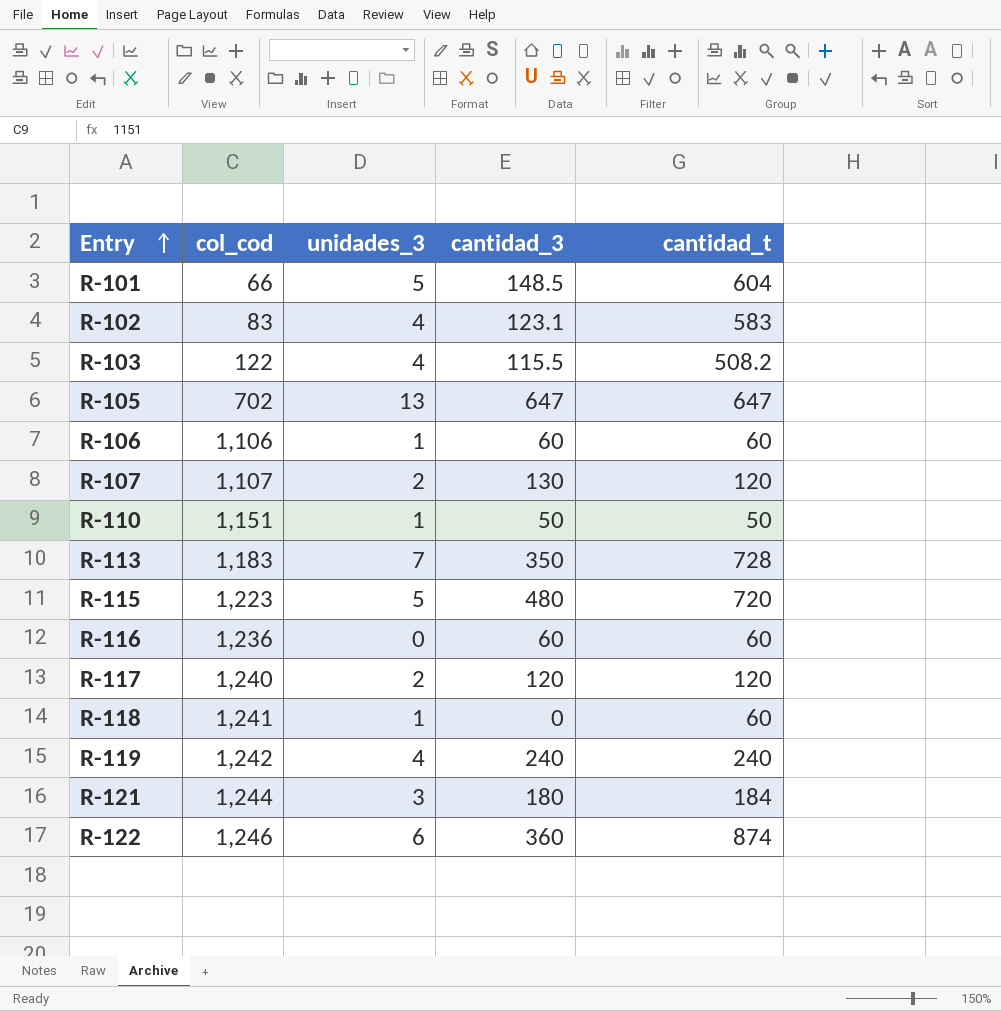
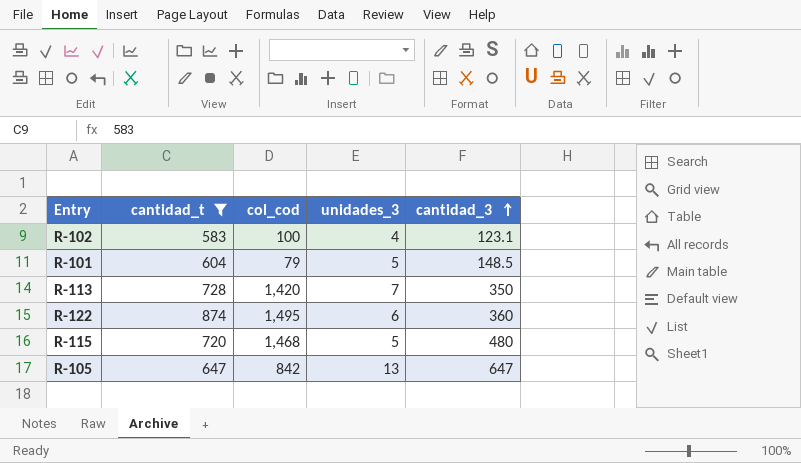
filter: none -> cantidad_t >= 583
row order: Entry ascending -> cantidad_3 ascending
column cantidad_t | position: 5 -> 2
R-102 | col_cod: 83 -> 100
R-101 | col_cod: 66 -> 79
R-113 | col_cod: 1,183 -> 1,420
R-122 | col_cod: 1,246 -> 1,495
R-115 | col_cod: 1,223 -> 1,468
R-105 | col_cod: 702 -> 842

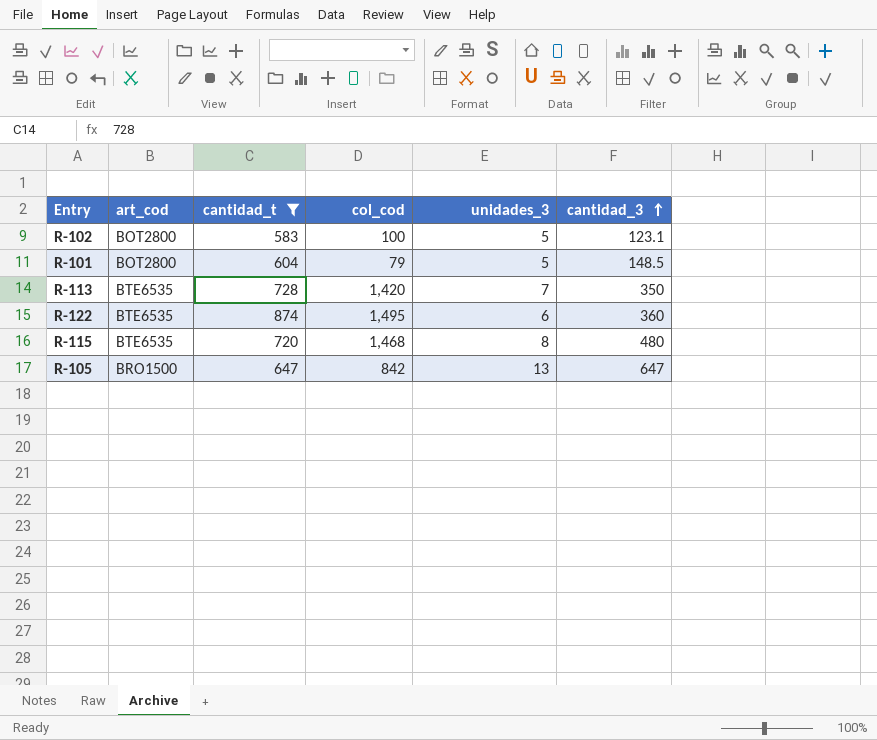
column art_cod | position: none -> 2
R-102 | unidades_3: 4 -> 5
R-115 | unidades_3: 5 -> 8

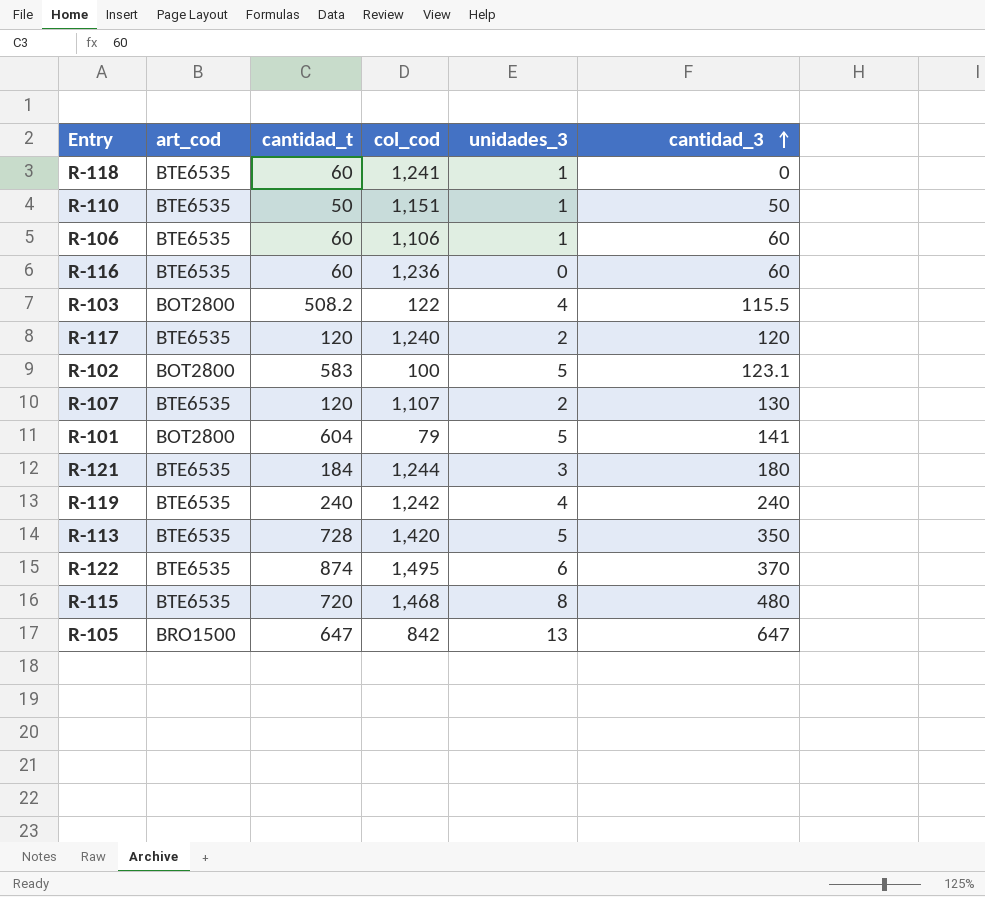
filter: cantidad_t >= 583 -> none
R-101 | cantidad_3: 148.5 -> 141
R-113 | unidades_3: 7 -> 5
R-122 | cantidad_3: 360 -> 370

